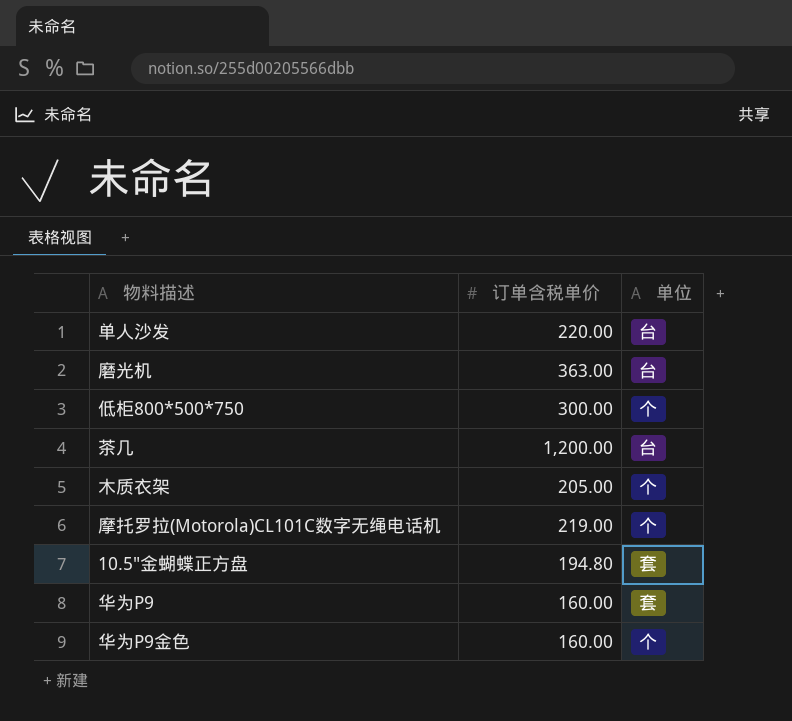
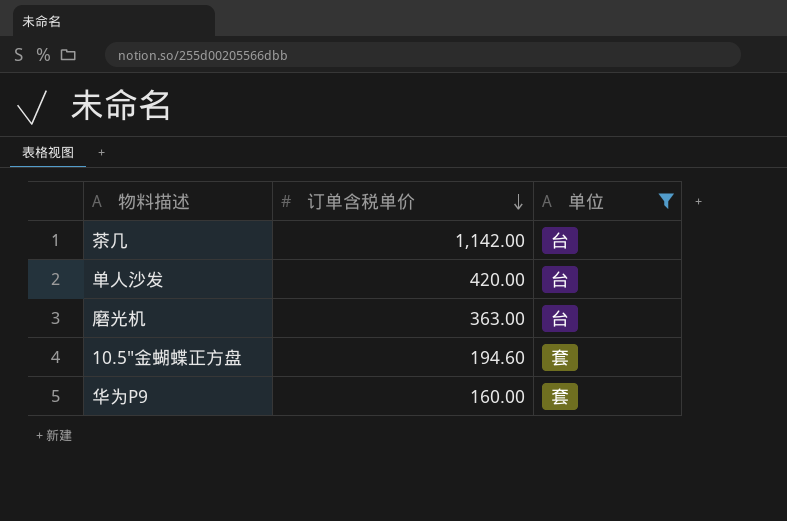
filter: none -> 单位 != 个
row order: none -> 订单含税单价 descending
茶几 | 订单含税单价: 1,200.00 -> 1,142.00
单人沙发 | 订单含税单价: 220.00 -> 420.00
10.5"金蝴蝶正方盘 | 订单含税单价: 194.80 -> 194.60

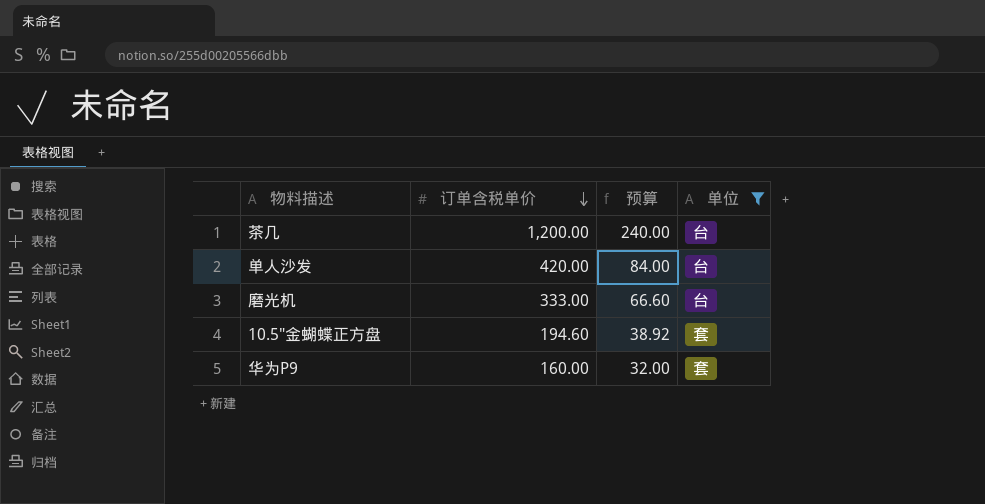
column 预算 | formula: none -> [订单含税单价] * 0.2
茶几 | 订单含税单价: 1,142.00 -> 1,200.00
磨光机 | 订单含税单价: 363.00 -> 333.00

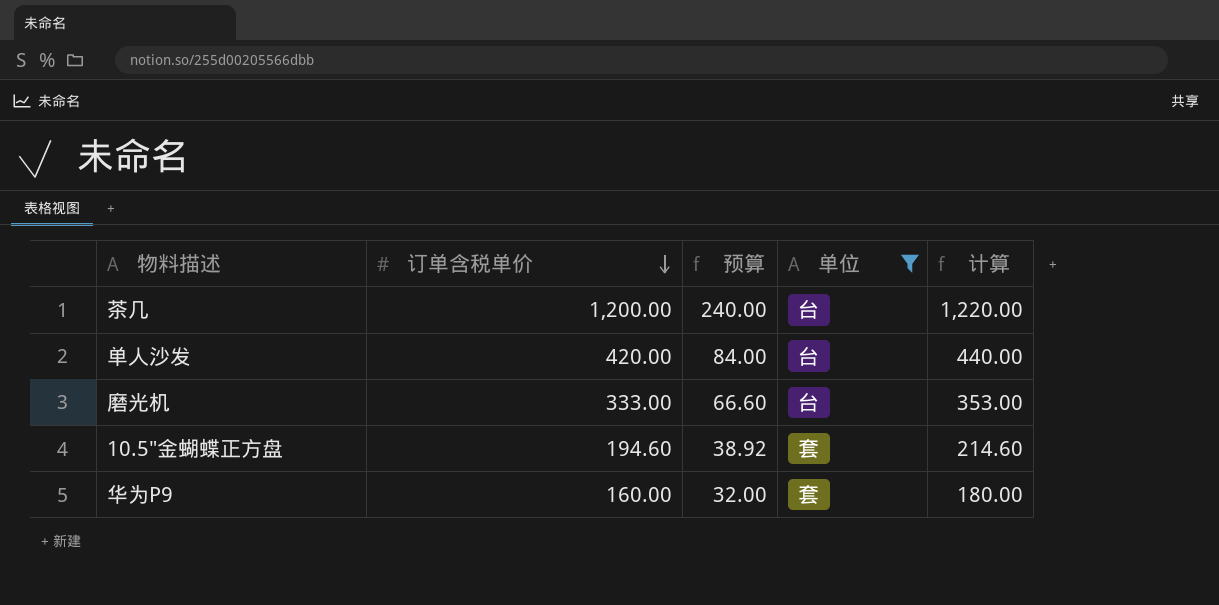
column 计算 | formula: none -> [订单含税单价] + 20

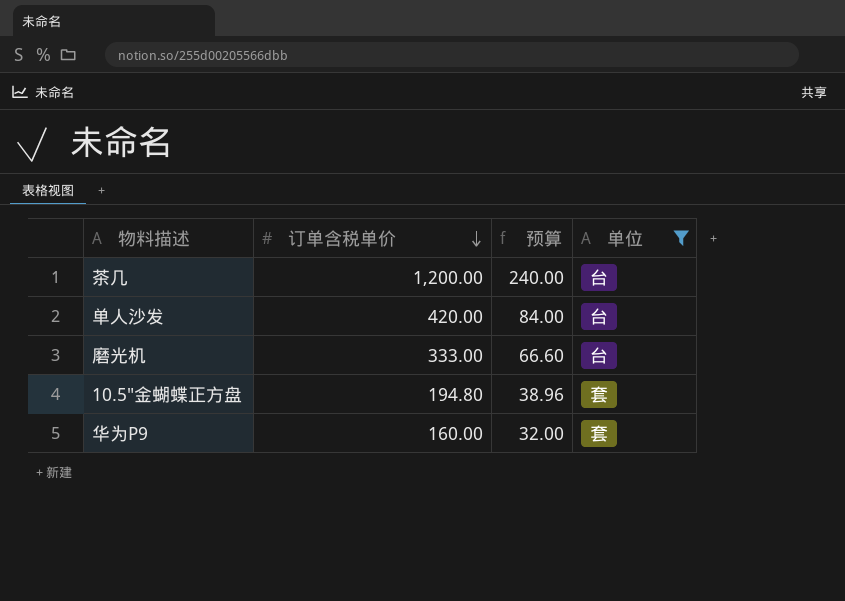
column 计算 | formula: [订单含税单价] + 20 -> none
10.5"金蝴蝶正方盘 | 订单含税单价: 194.60 -> 194.80
10.5"金蝴蝶正方盘 | 预算: 38.92 -> 38.96

